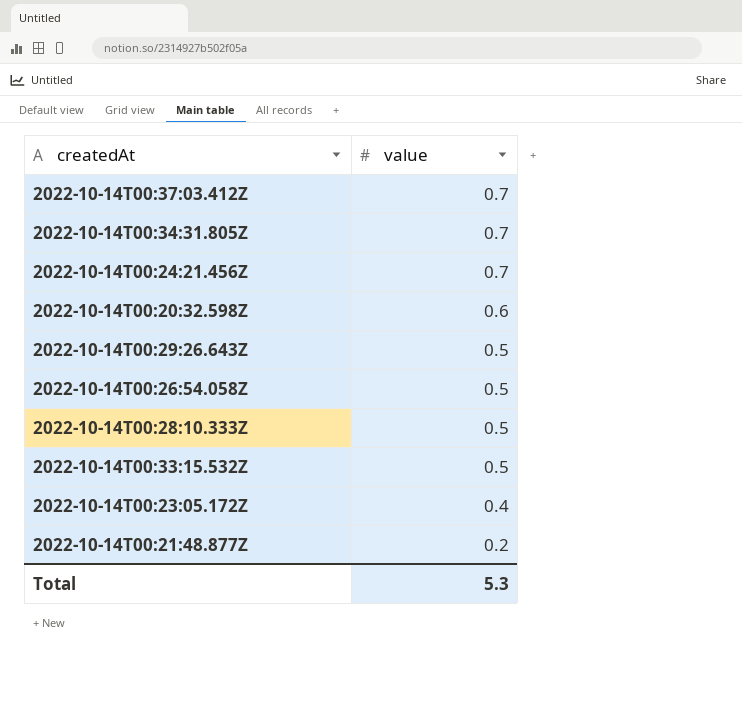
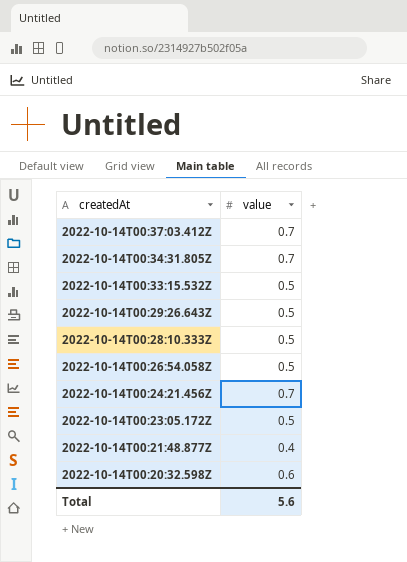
row order: value descending -> createdAt descending
2022-10-14T00:23:05.172Z | value: 0.4 -> 0.5
2022-10-14T00:21:48.877Z | value: 0.2 -> 0.4
Total | value: 5.3 -> 5.6

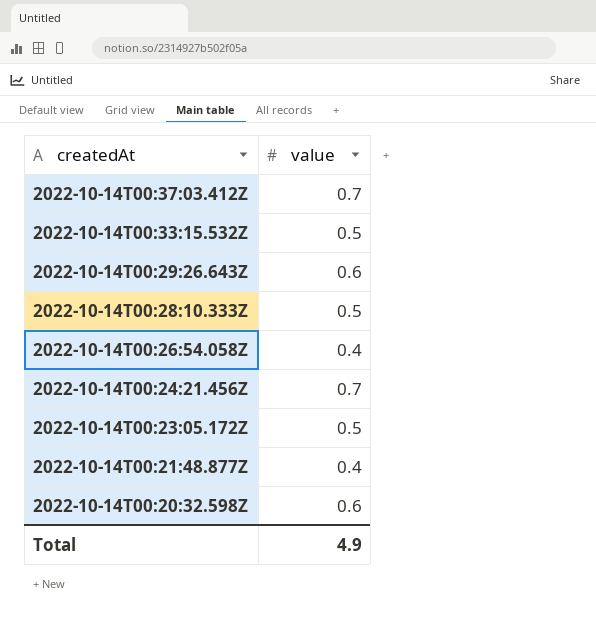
row 2022-10-14T00:34:31.805Z: 0.7 -> none
2022-10-14T00:29:26.643Z | value: 0.5 -> 0.6
2022-10-14T00:26:54.058Z | value: 0.5 -> 0.4
Total | value: 5.6 -> 4.9

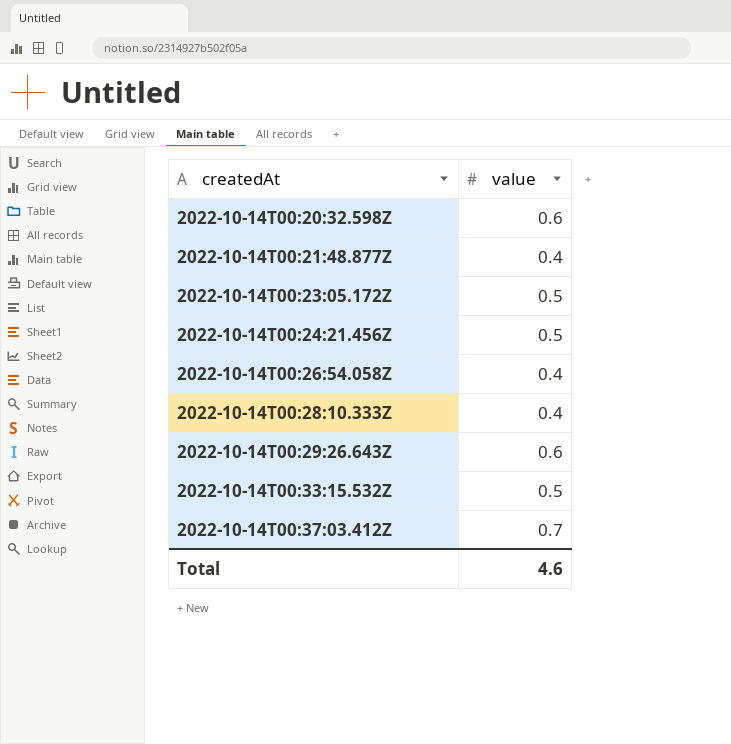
row order: createdAt descending -> createdAt ascending
2022-10-14T00:24:21.456Z | value: 0.7 -> 0.5
2022-10-14T00:28:10.333Z | value: 0.5 -> 0.4
Total | value: 4.9 -> 4.6

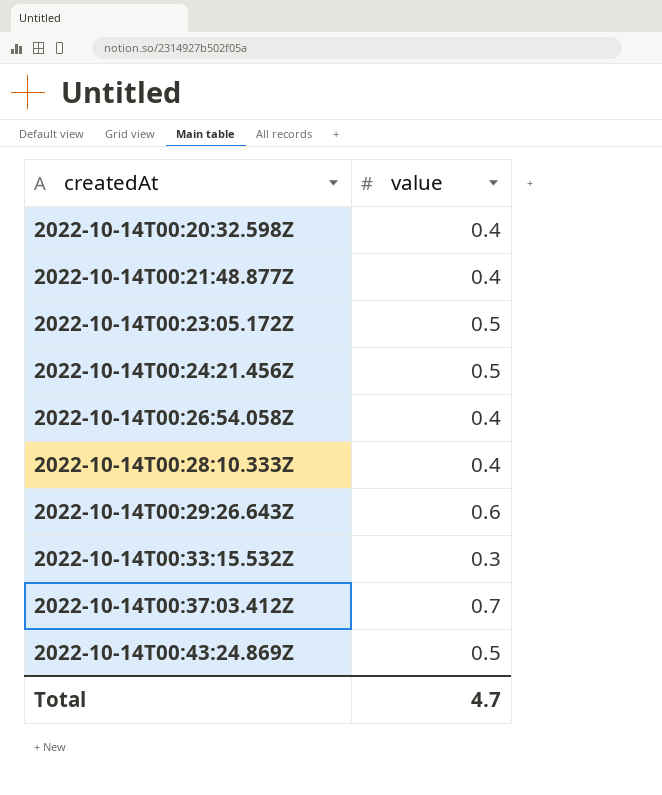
2022-10-14T00:20:32.598Z | value: 0.6 -> 0.4
2022-10-14T00:33:15.532Z | value: 0.5 -> 0.3
row 2022-10-14T00:43:24.869Z: none -> 0.5
Total | value: 4.6 -> 4.7

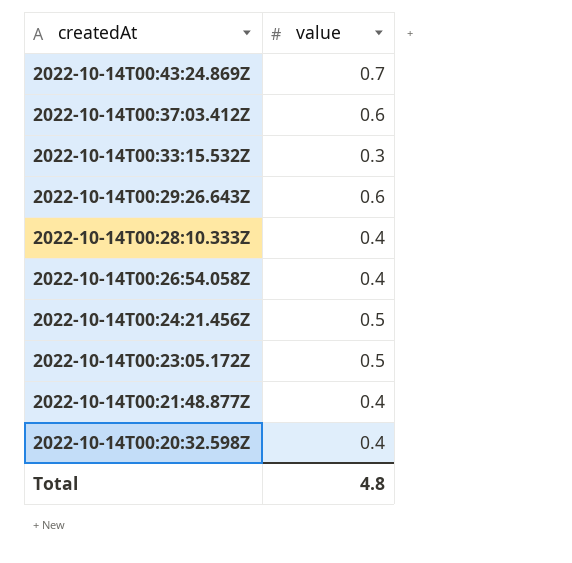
row order: createdAt ascending -> createdAt descending
2022-10-14T00:43:24.869Z | value: 0.5 -> 0.7
2022-10-14T00:37:03.412Z | value: 0.7 -> 0.6
Total | value: 4.7 -> 4.8

